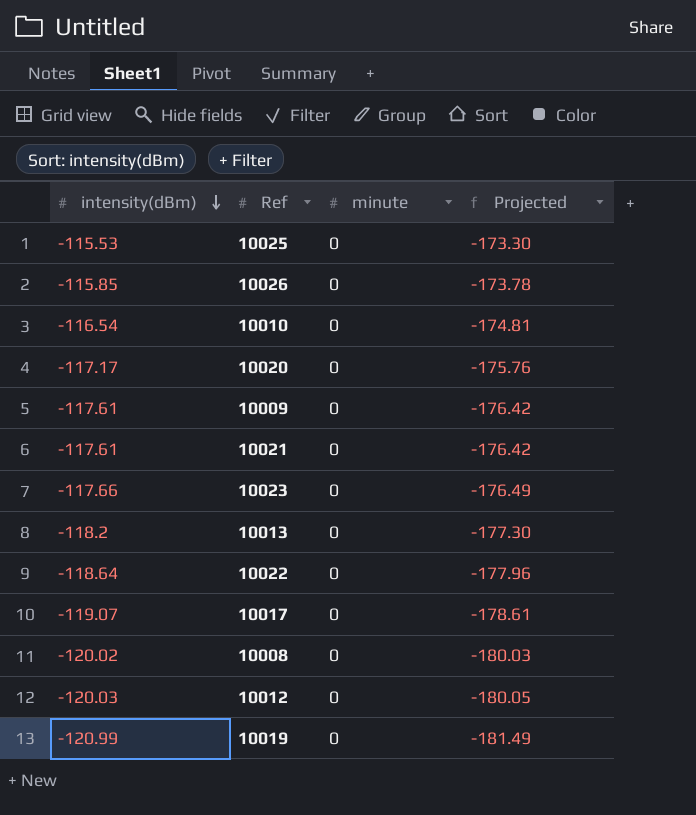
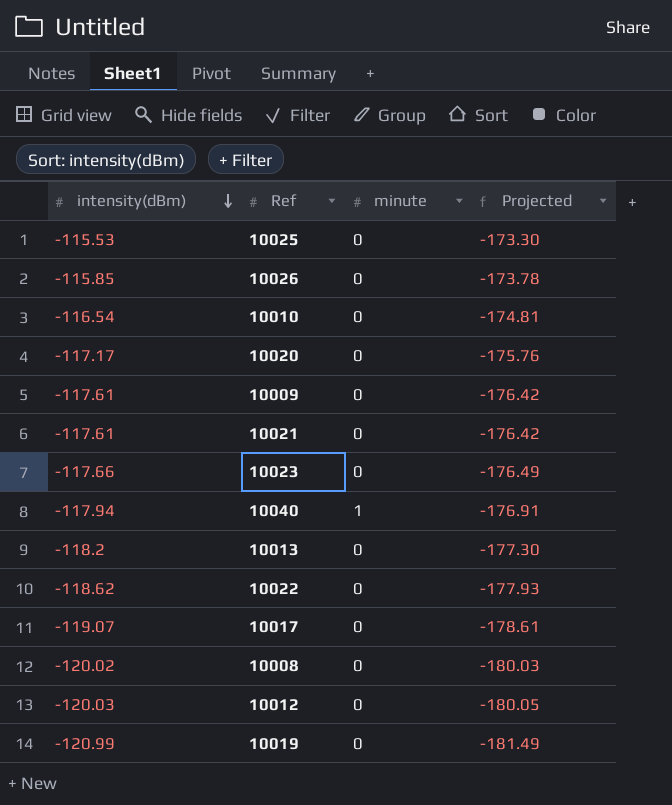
row 10040: none -> -117.94 | 1 | -176.91
10022 | intensity(dBm): -118.64 -> -118.62
10022 | Projected: -177.96 -> -177.93

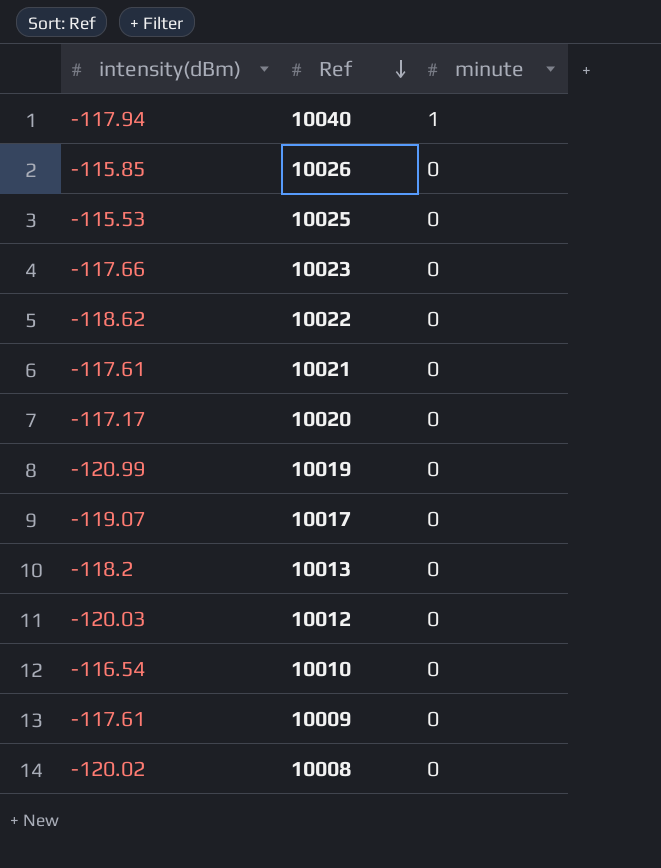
row order: intensity(dBm) descending -> Ref descending
column Projected | formula: [intensity(dBm)] * 1.5 -> none

